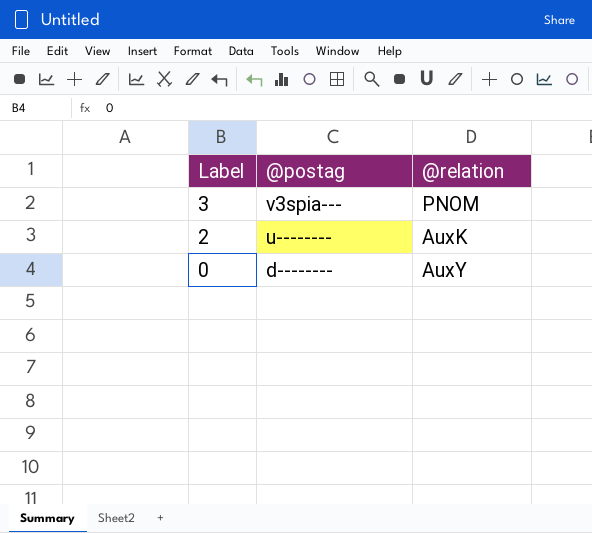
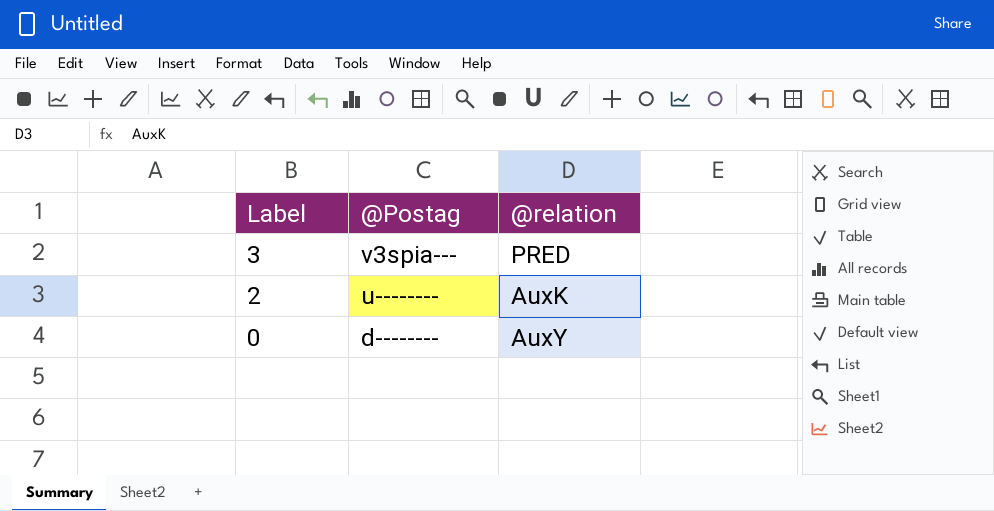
column name: @postag -> @Postag
3 | @relation: PNOM -> PRED

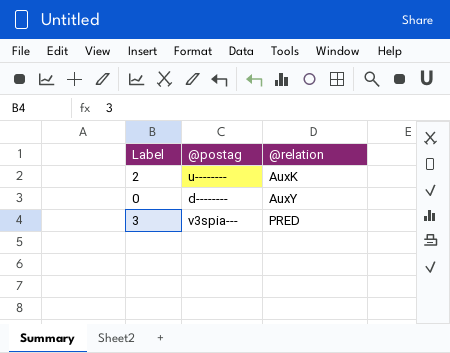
row order: Label descending -> @relation ascending
column name: @Postag -> @postag

